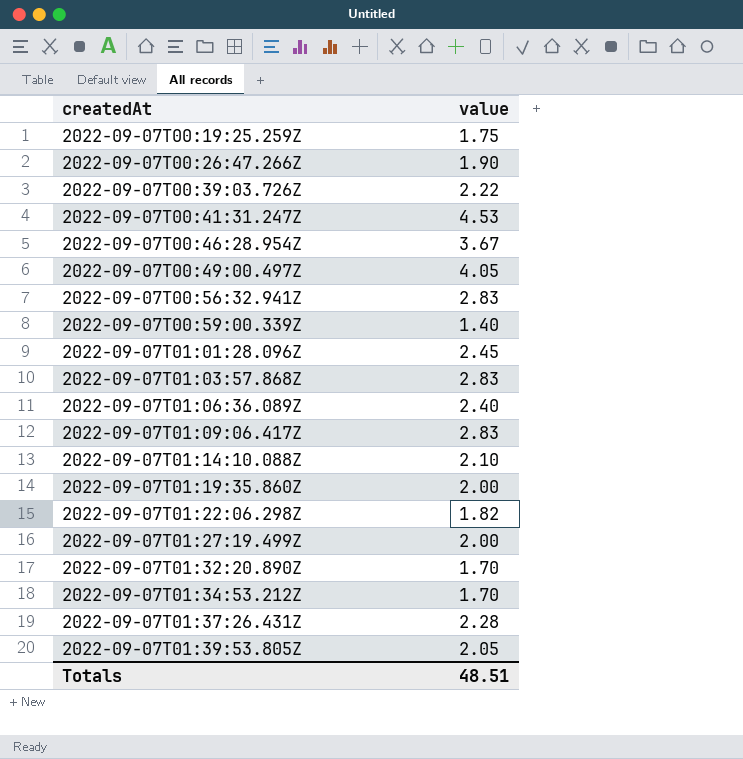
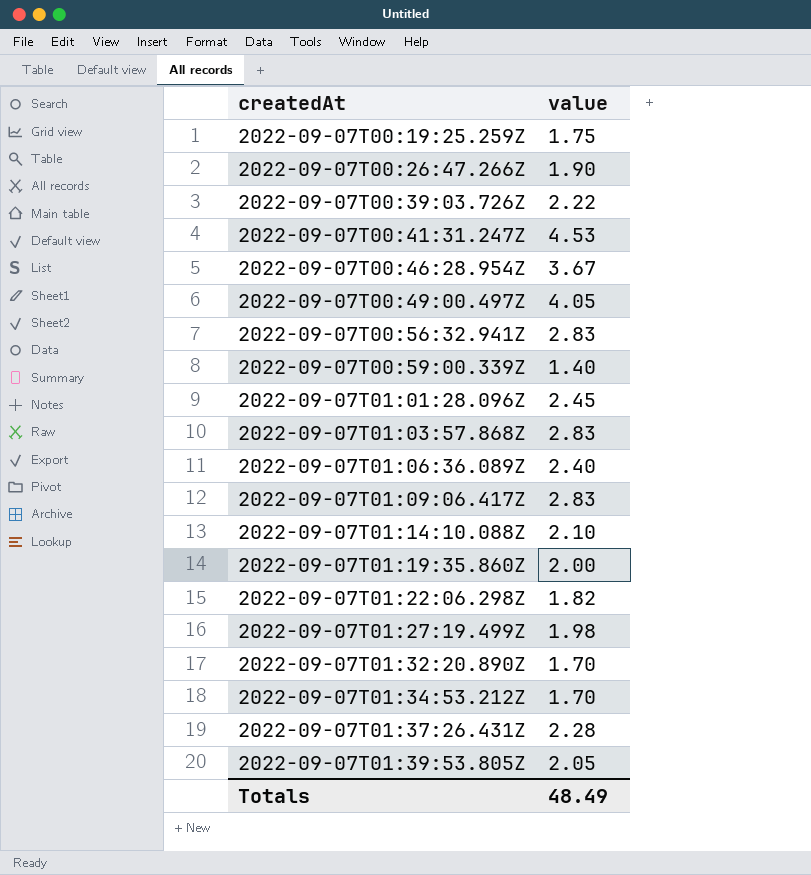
2022-09-07T01:27:19.499Z | value: 2.00 -> 1.98
Totals | value: 48.51 -> 48.49

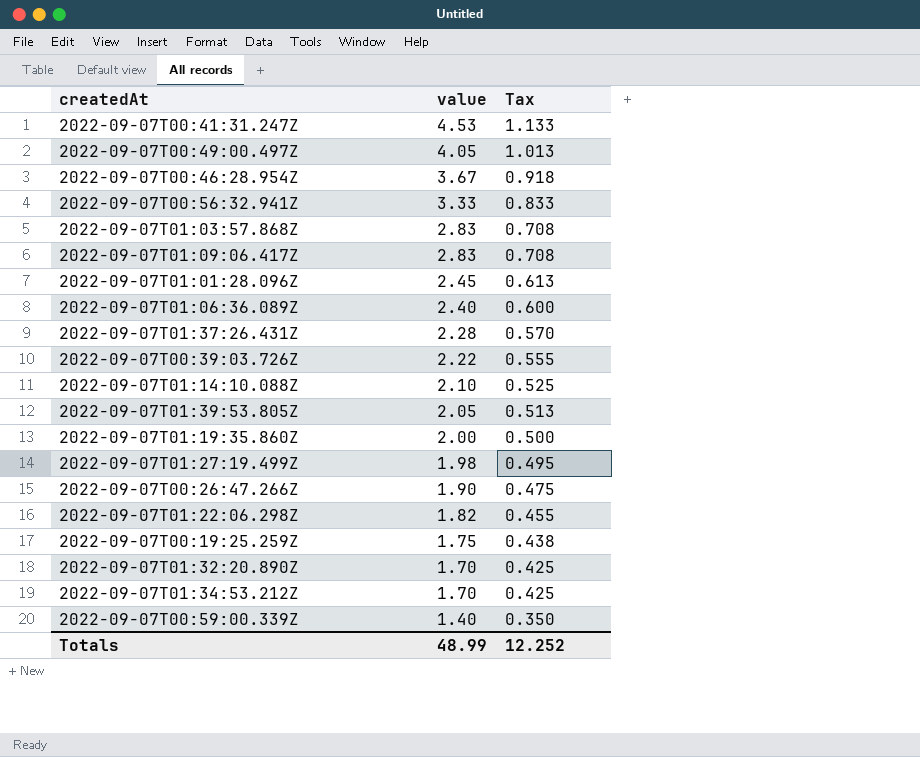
row order: createdAt ascending -> value descending
column Tax | formula: none -> [value] * 0.25
2022-09-07T00:56:32.941Z | value: 2.83 -> 3.33
Totals | value: 48.49 -> 48.99

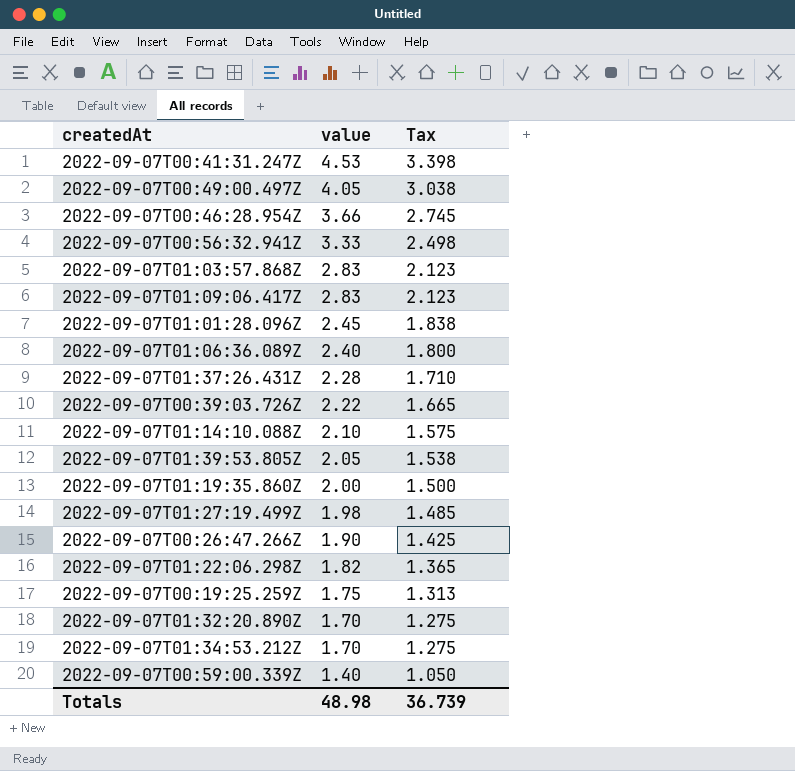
column Tax | formula: [value] * 0.25 -> [value] * 0.75
2022-09-07T00:46:28.954Z | value: 3.67 -> 3.66
Totals | value: 48.99 -> 48.98
Totals | Tax: 12.252 -> 36.739

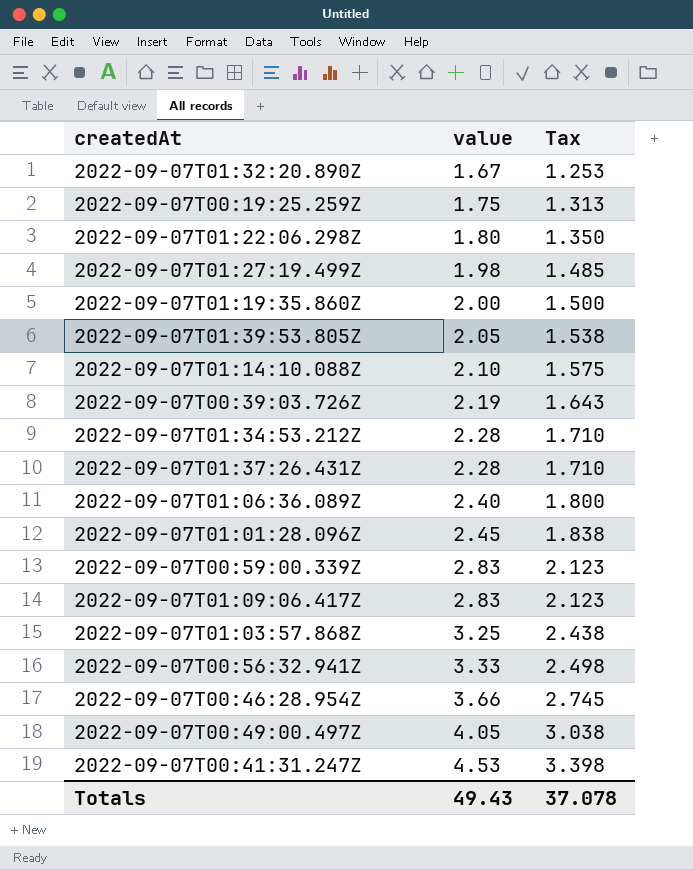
row order: value descending -> value ascending
row 2022-09-07T00:26:47.266Z: 1.90 | 1.425 -> none
2022-09-07T01:32:20.890Z | value: 1.70 -> 1.67
2022-09-07T01:32:20.890Z | Tax: 1.275 -> 1.253
2022-09-07T01:22:06.298Z | value: 1.82 -> 1.80
2022-09-07T01:22:06.298Z | Tax: 1.365 -> 1.350
2022-09-07T00:39:03.726Z | value: 2.22 -> 2.19
2022-09-07T00:39:03.726Z | Tax: 1.665 -> 1.643
2022-09-07T01:34:53.212Z | value: 1.70 -> 2.28
2022-09-07T01:34:53.212Z | Tax: 1.275 -> 1.710
2022-09-07T00:59:00.339Z | value: 1.40 -> 2.83
2022-09-07T00:59:00.339Z | Tax: 1.050 -> 2.123
2022-09-07T01:03:57.868Z | value: 2.83 -> 3.25
2022-09-07T01:03:57.868Z | Tax: 2.123 -> 2.438
Totals | value: 48.98 -> 49.43
Totals | Tax: 36.739 -> 37.078

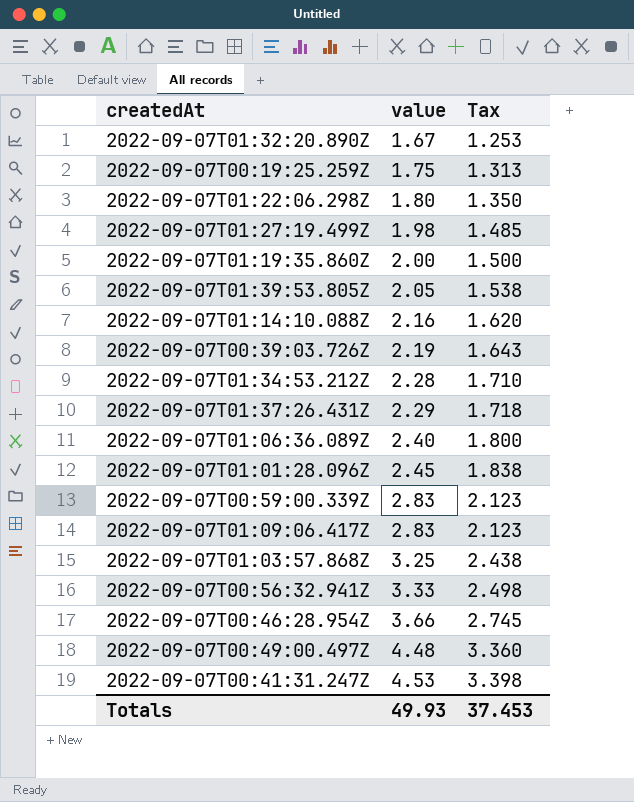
2022-09-07T01:14:10.088Z | value: 2.10 -> 2.16
2022-09-07T01:14:10.088Z | Tax: 1.575 -> 1.620
2022-09-07T01:37:26.431Z | value: 2.28 -> 2.29
2022-09-07T01:37:26.431Z | Tax: 1.710 -> 1.718
2022-09-07T00:49:00.497Z | value: 4.05 -> 4.48
2022-09-07T00:49:00.497Z | Tax: 3.038 -> 3.360
Totals | value: 49.43 -> 49.93
Totals | Tax: 37.078 -> 37.453

